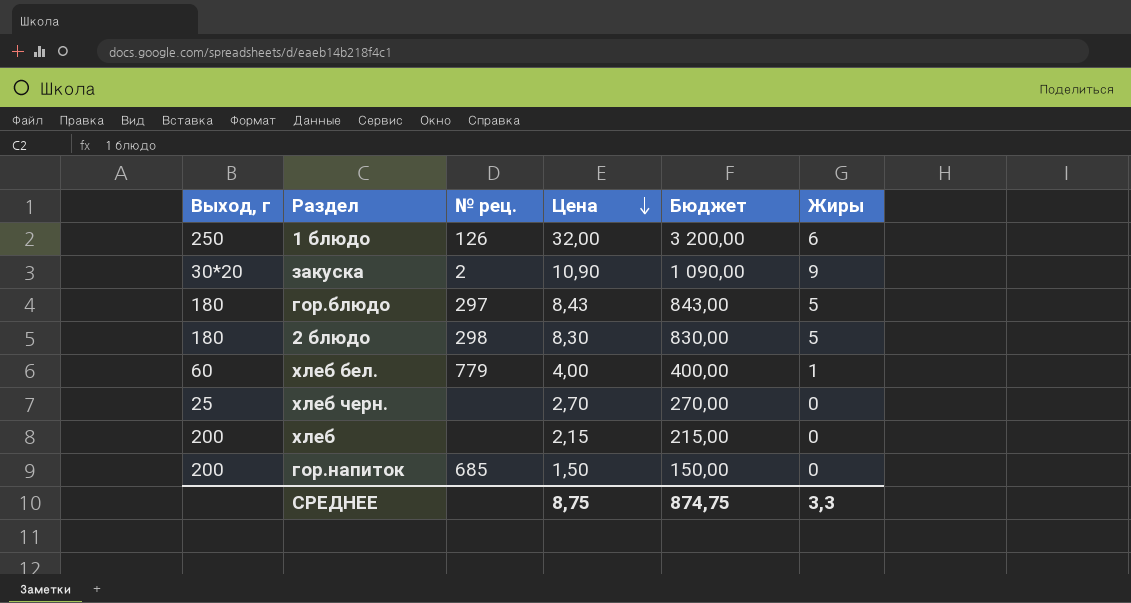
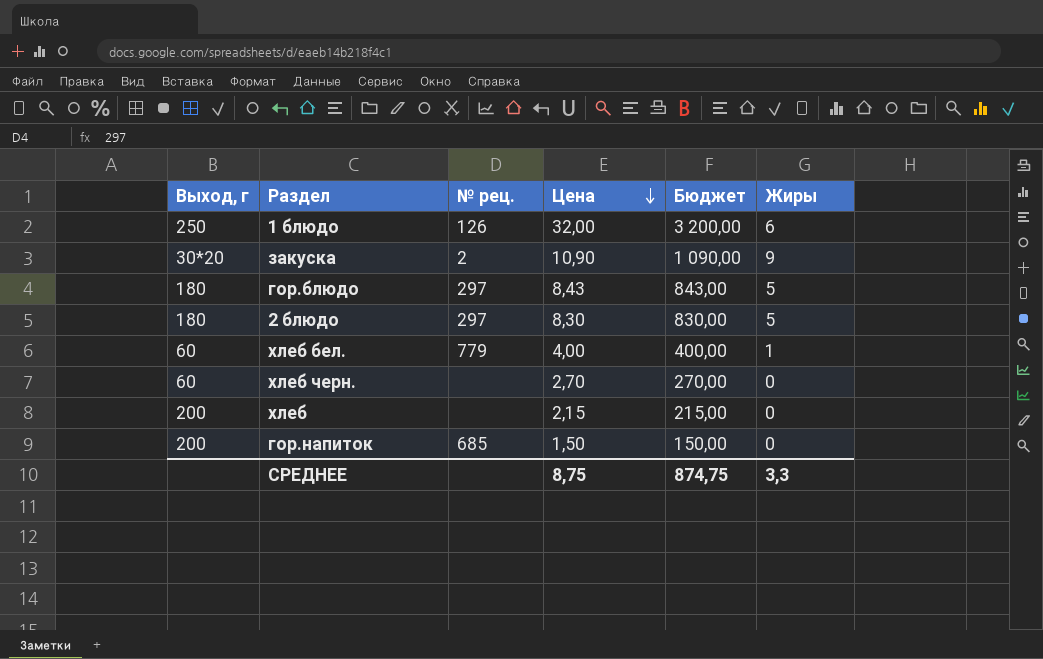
2 блюдо | № рец.: 298 -> 297
хлеб черн. | Выход, г: 25 -> 60

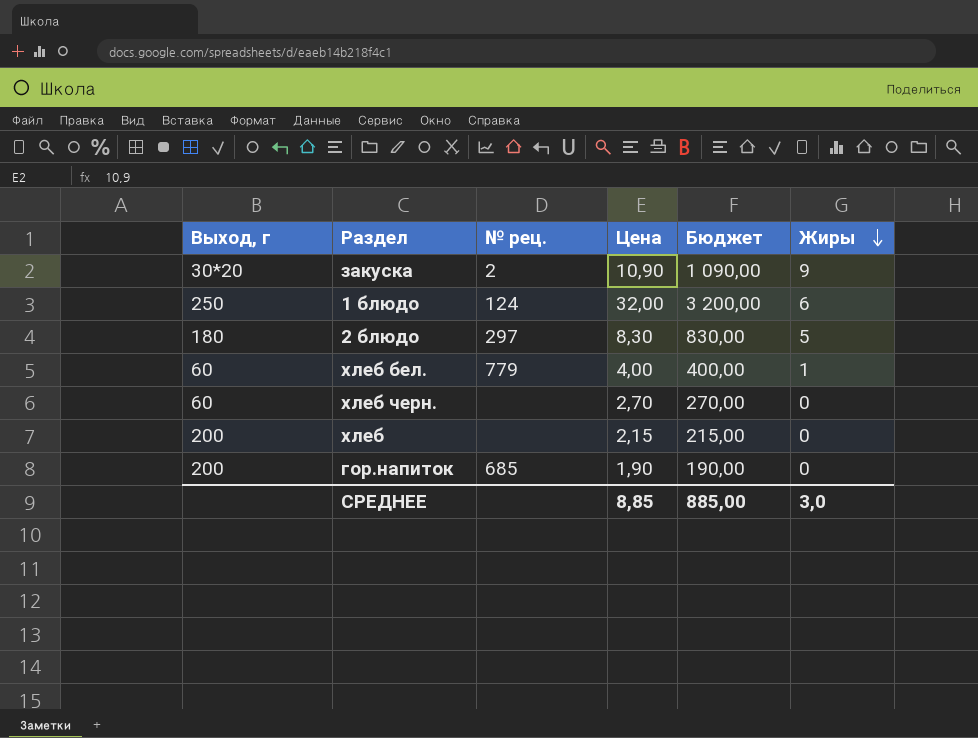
row order: Цена descending -> Жиры descending
row гор.блюдо: 180 | 297 | 8,43 | 843,00 | 5 -> none
1 блюдо | № рец.: 126 -> 124
гор.напиток | Цена: 1,50 -> 1,90
гор.напиток | Бюджет: 150,00 -> 190,00
СРЕДНЕЕ | Цена: 8,75 -> 8,85
СРЕДНЕЕ | Бюджет: 874,75 -> 885,00
СРЕДНЕЕ | Жиры: 3,3 -> 3,0

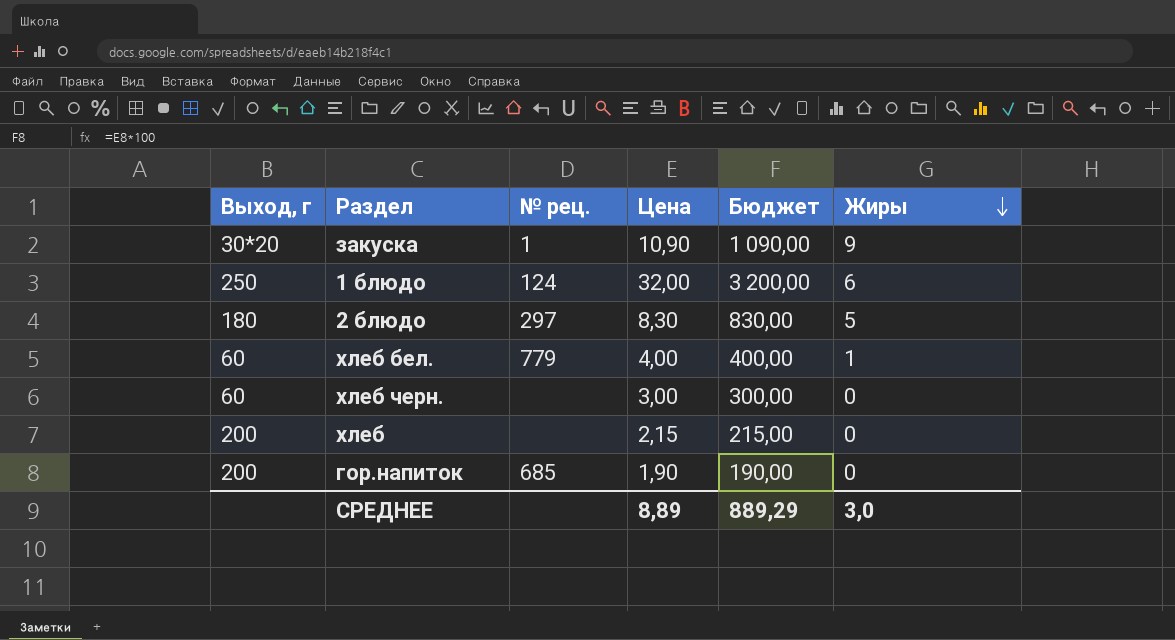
закуска | № рец.: 2 -> 1
хлеб черн. | Цена: 2,70 -> 3,00
хлеб черн. | Бюджет: 270,00 -> 300,00
СРЕДНЕЕ | Цена: 8,85 -> 8,89
СРЕДНЕЕ | Бюджет: 885,00 -> 889,29

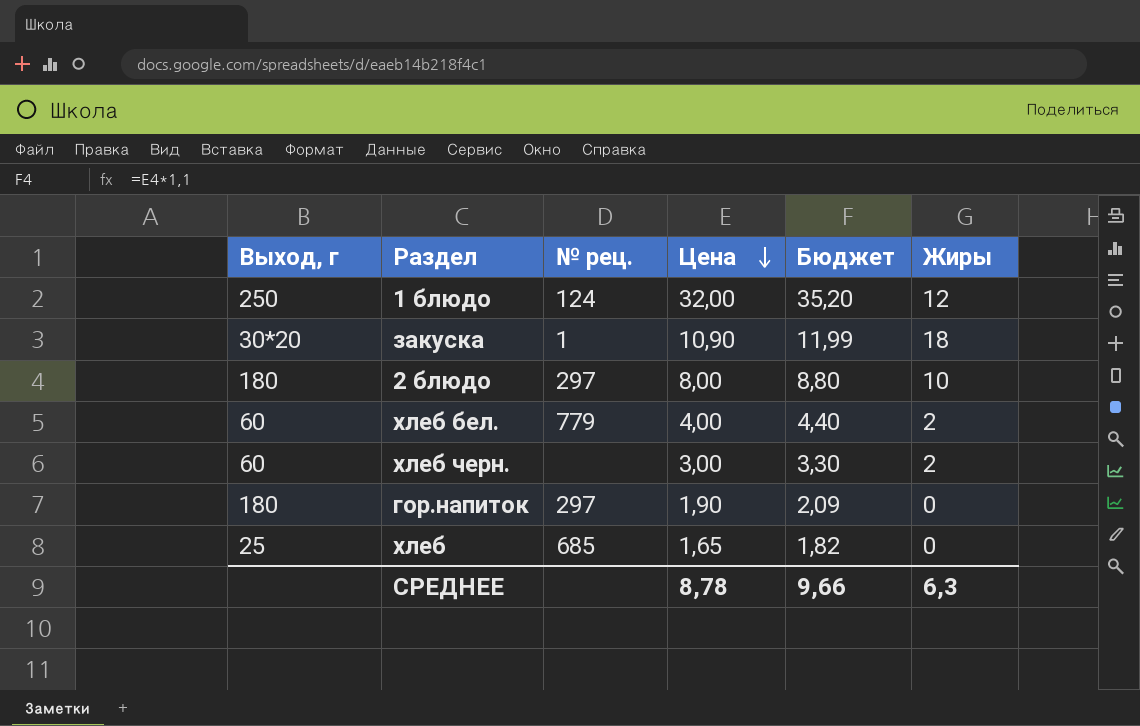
row order: Жиры descending -> Цена descending
column Бюджет | formula: [Цена] * 100 -> [Цена] * 1,1
1 блюдо | Жиры: 6 -> 12
закуска | Жиры: 9 -> 18
2 блюдо | Цена: 8,30 -> 8,00
2 блюдо | Жиры: 5 -> 10
хлеб бел. | Жиры: 1 -> 2
хлеб черн. | Жиры: 0 -> 2
гор.напиток | Выход, г: 200 -> 180
гор.напиток | № рец.: 685 -> 297
хлеб | Выход, г: 200 -> 25
хлеб | № рец.: none -> 685
хлеб | Цена: 2,15 -> 1,65
СРЕДНЕЕ | Цена: 8,89 -> 8,78
СРЕДНЕЕ | Бюджет: 889,29 -> 9,66
СРЕДНЕЕ | Жиры: 3,0 -> 6,3

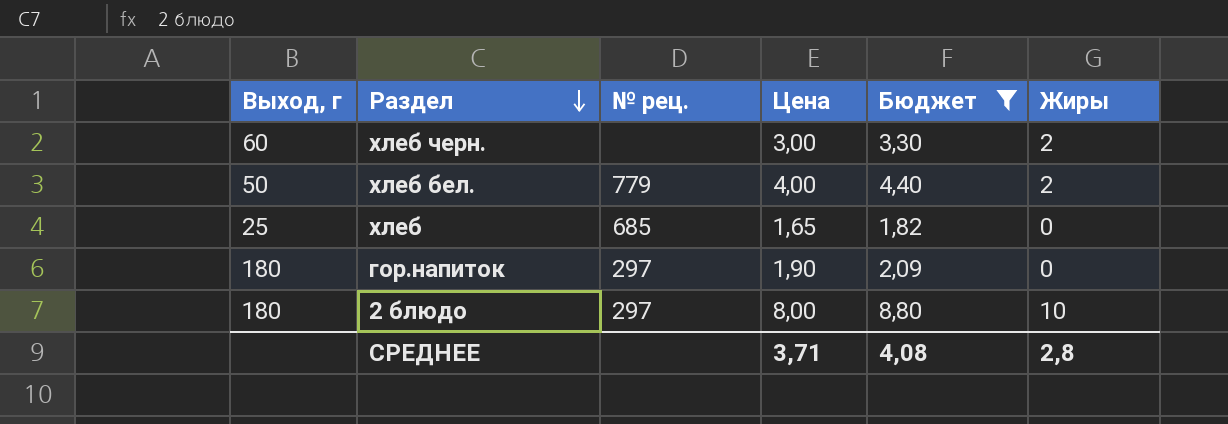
filter: none -> Бюджет <= 8,80
row order: Цена descending -> Раздел descending
хлеб бел. | Выход, г: 60 -> 50
СРЕДНЕЕ | Цена: 8,78 -> 3,71
СРЕДНЕЕ | Бюджет: 9,66 -> 4,08
СРЕДНЕЕ | Жиры: 6,3 -> 2,8

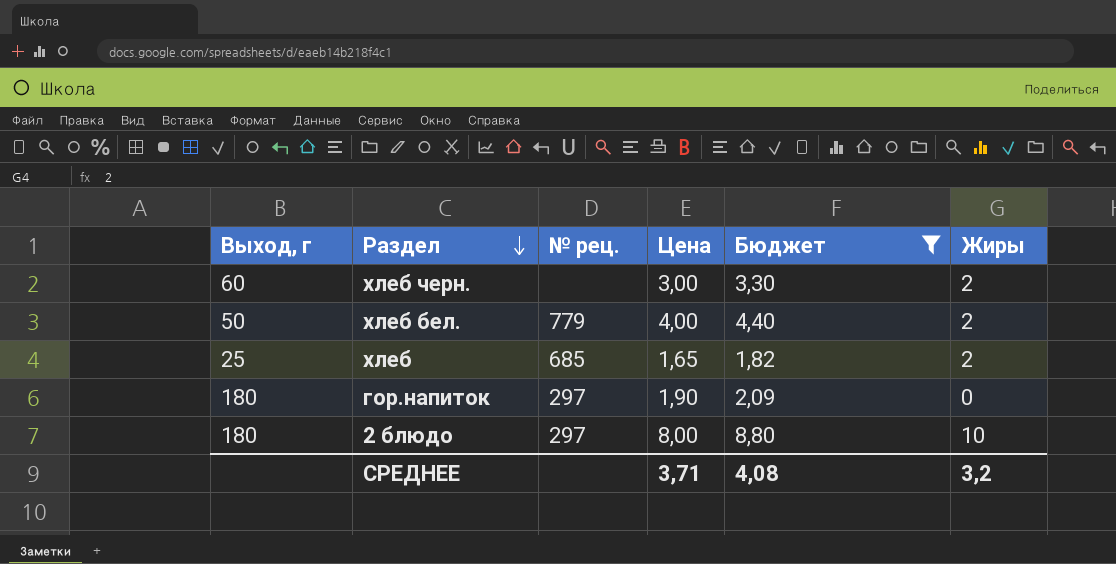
хлеб | Жиры: 0 -> 2
СРЕДНЕЕ | Жиры: 2,8 -> 3,2

